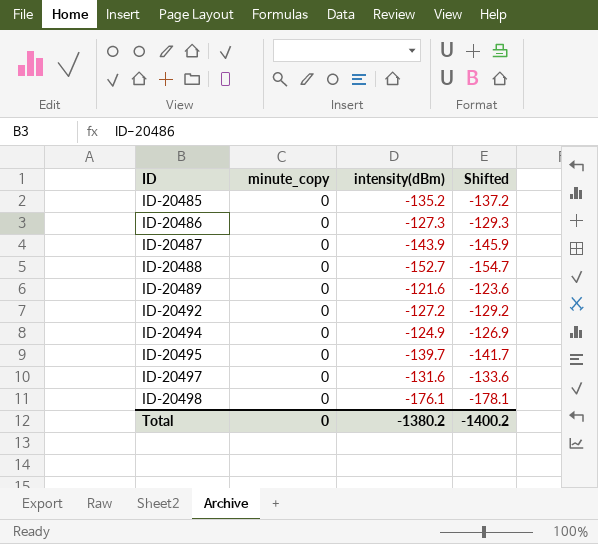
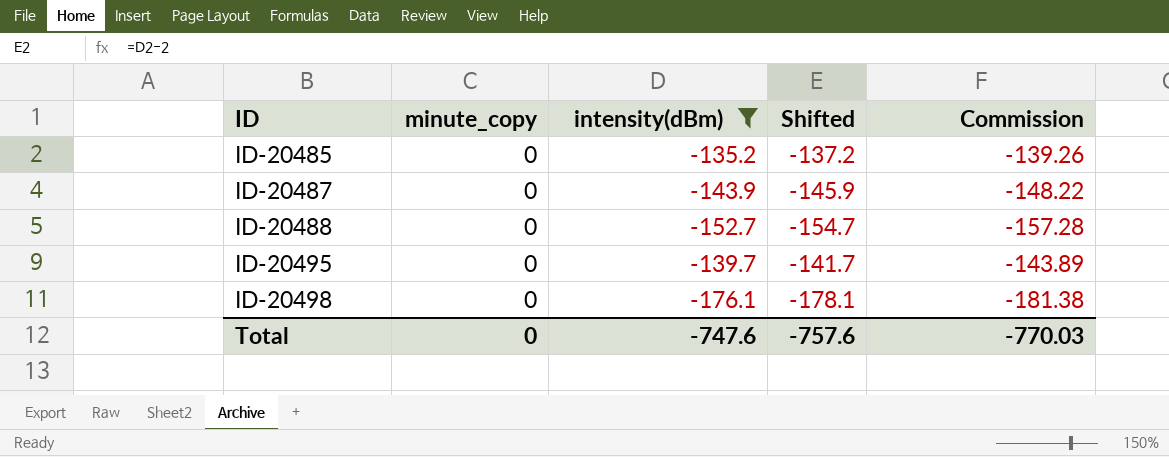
filter: none -> intensity(dBm) <= -135.2
column Commission | formula: none -> [intensity(dBm)] * 1.03
Total | intensity(dBm): -1380.2 -> -747.6
Total | Shifted: -1400.2 -> -757.6

